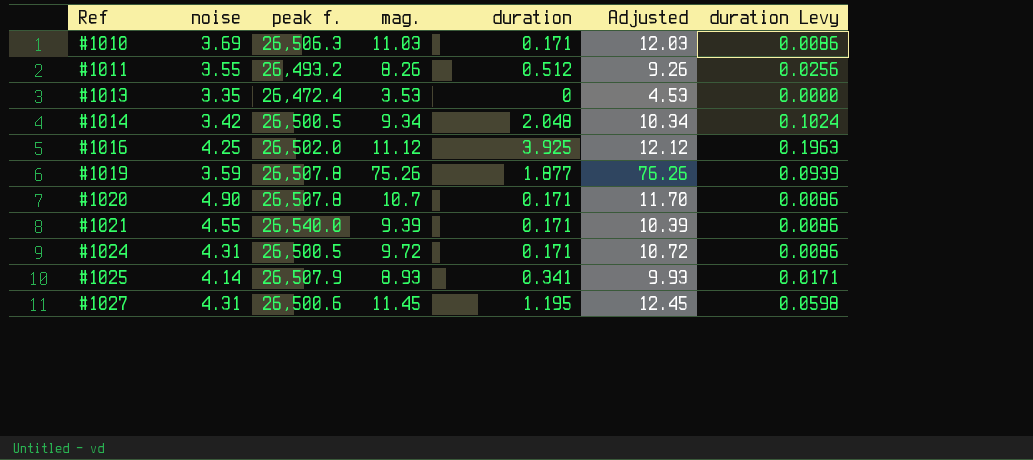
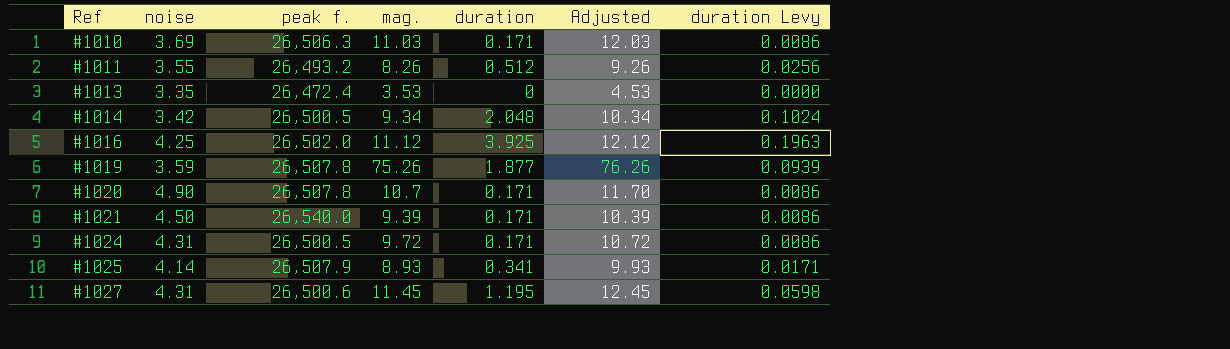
#1021 | noise: 4.55 -> 4.50

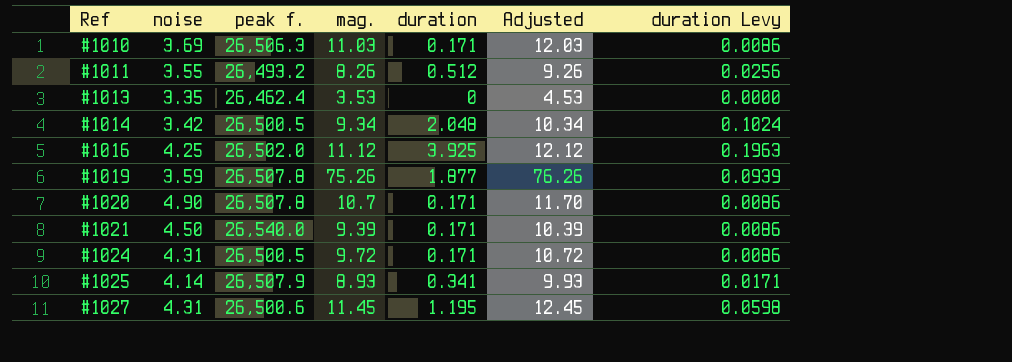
#1013 | peak f.: 26,472.4 -> 26,462.4

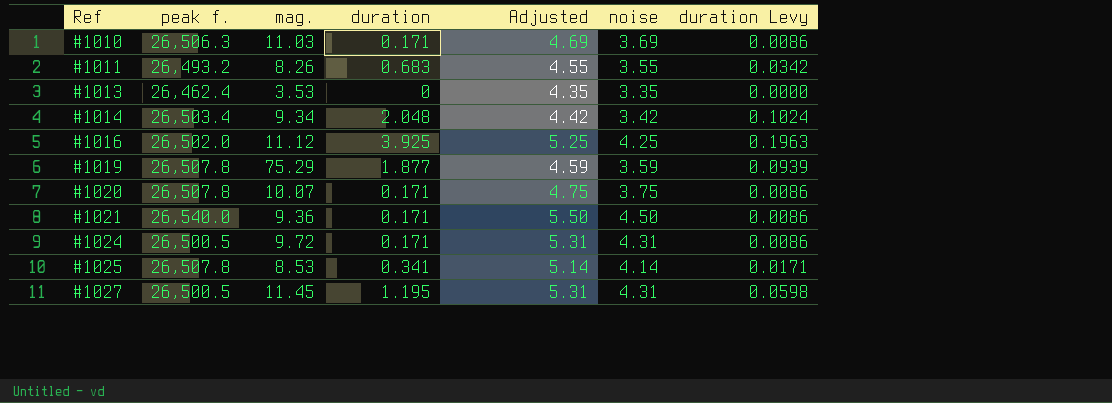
column Adjusted | formula: [mag.] + 1 -> [noise] + 1
column noise | position: 2 -> 6
#1011 | duration: 0.512 -> 0.683
#1011 | duration Levy: 0.0256 -> 0.0342
#1014 | peak f.: 26,500.5 -> 26,503.4
#1019 | mag.: 75.26 -> 75.29
#1020 | mag.: 10.7 -> 10.07
#1020 | noise: 4.90 -> 3.75
#1021 | mag.: 9.39 -> 9.36
#1025 | peak f.: 26,507.9 -> 26,507.8
#1025 | mag.: 8.93 -> 8.53
#1027 | peak f.: 26,500.6 -> 26,500.5

